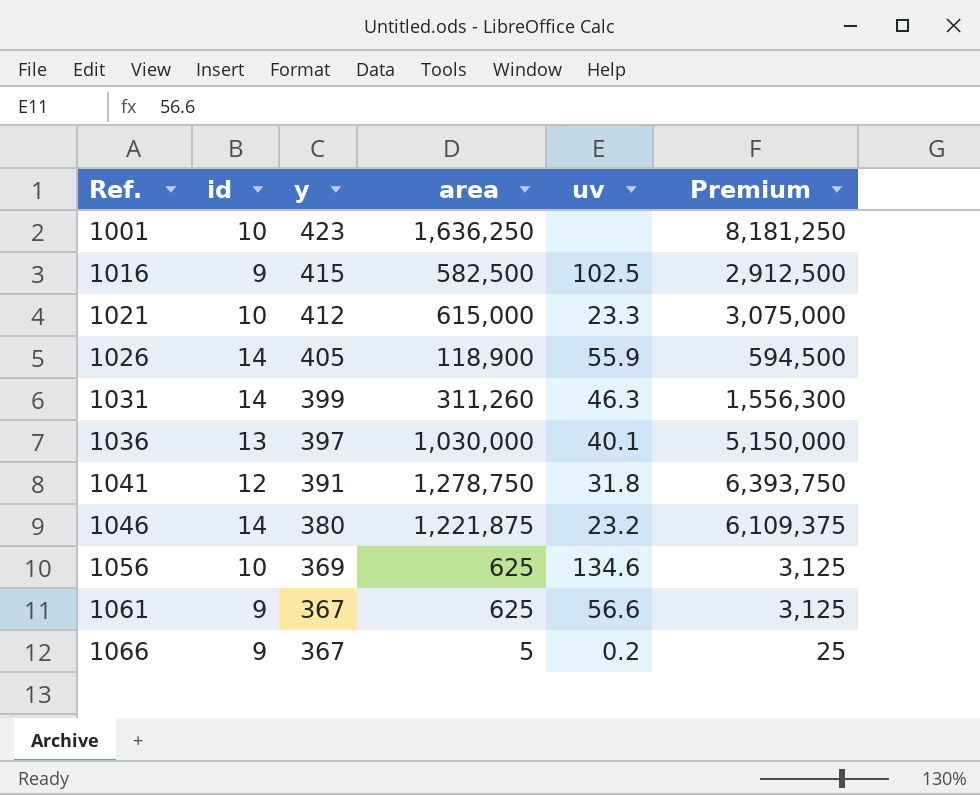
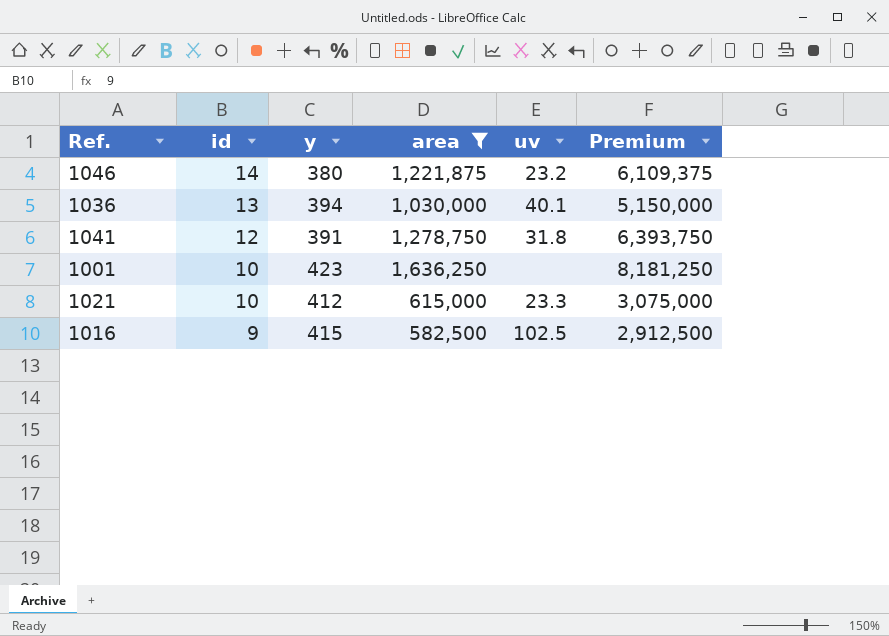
filter: none -> area >= 582,500
row order: Ref. ascending -> id descending
1036 | y: 397 -> 394

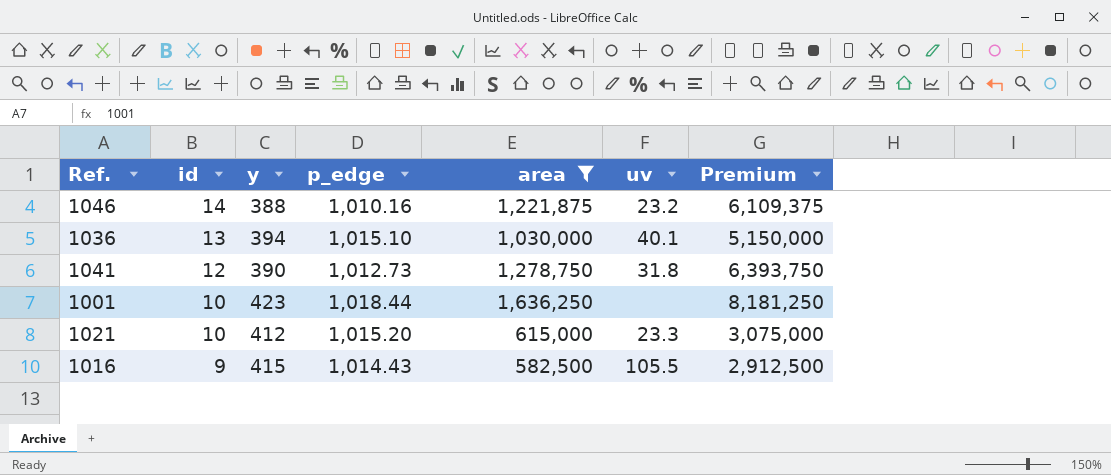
column p_edge | position: none -> 4
1046 | y: 380 -> 388
1041 | y: 391 -> 390
1016 | uv: 102.5 -> 105.5

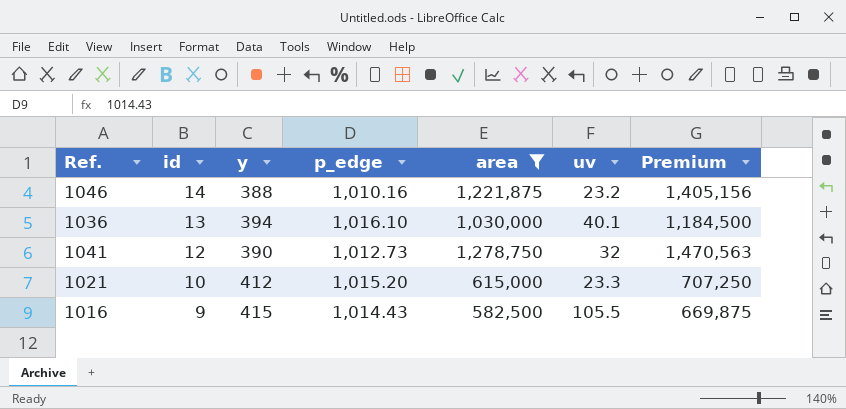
column Premium | formula: [area] * 5 -> [area] * 1.15
row 1001: 10 | 423 | 1,018.44 | 1,636,250 | none | 8,181,250 -> none
1036 | p_edge: 1,015.10 -> 1,016.10
1041 | uv: 31.8 -> 32

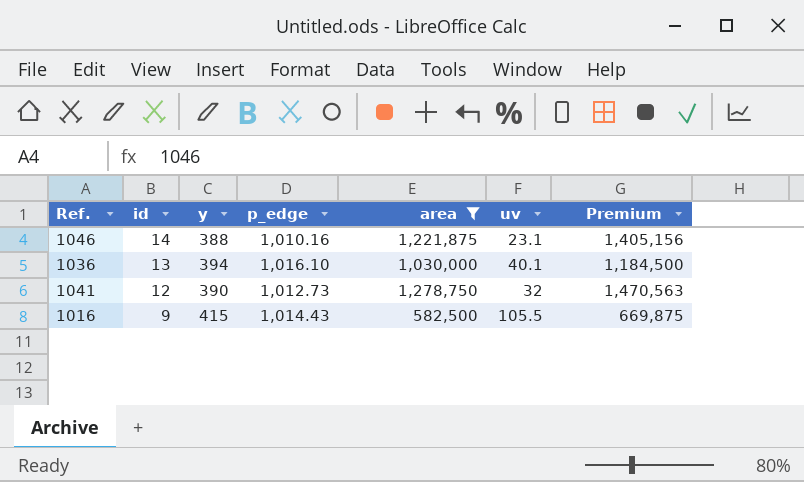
row 1021: 10 | 412 | 1,015.20 | 615,000 | 23.3 | 707,250 -> none
1046 | uv: 23.2 -> 23.1

